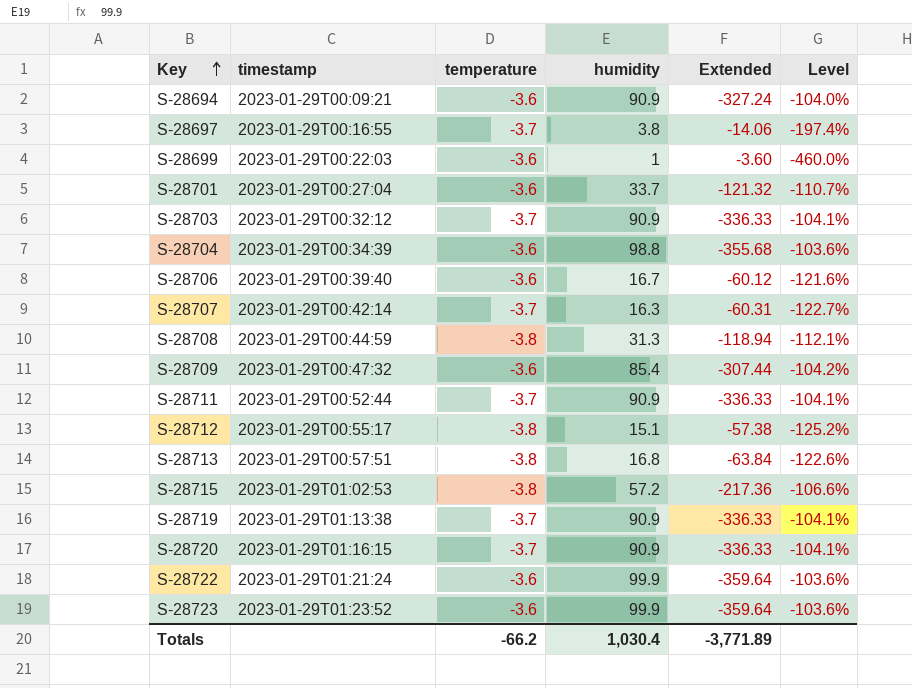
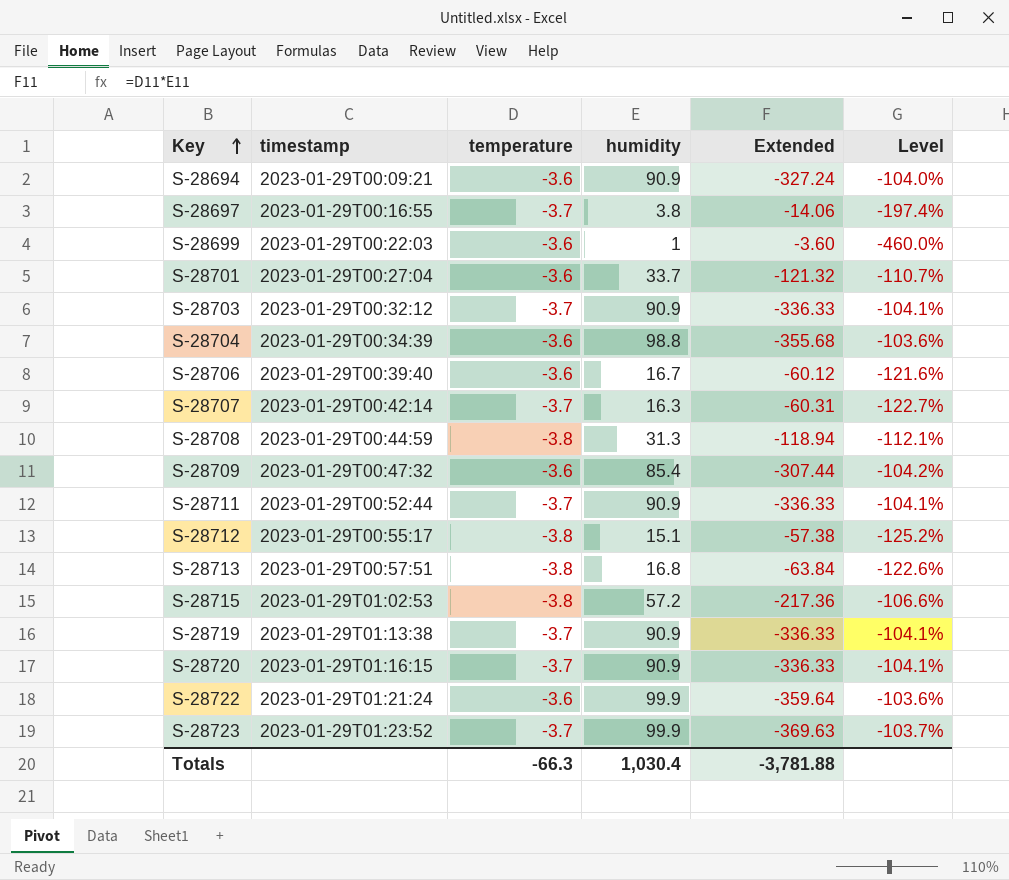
S-28723 | temperature: -3.6 -> -3.7
S-28723 | Extended: -359.64 -> -369.63
S-28723 | Level: -103.6% -> -103.7%
Totals | temperature: -66.2 -> -66.3
Totals | Extended: -3,771.89 -> -3,781.88

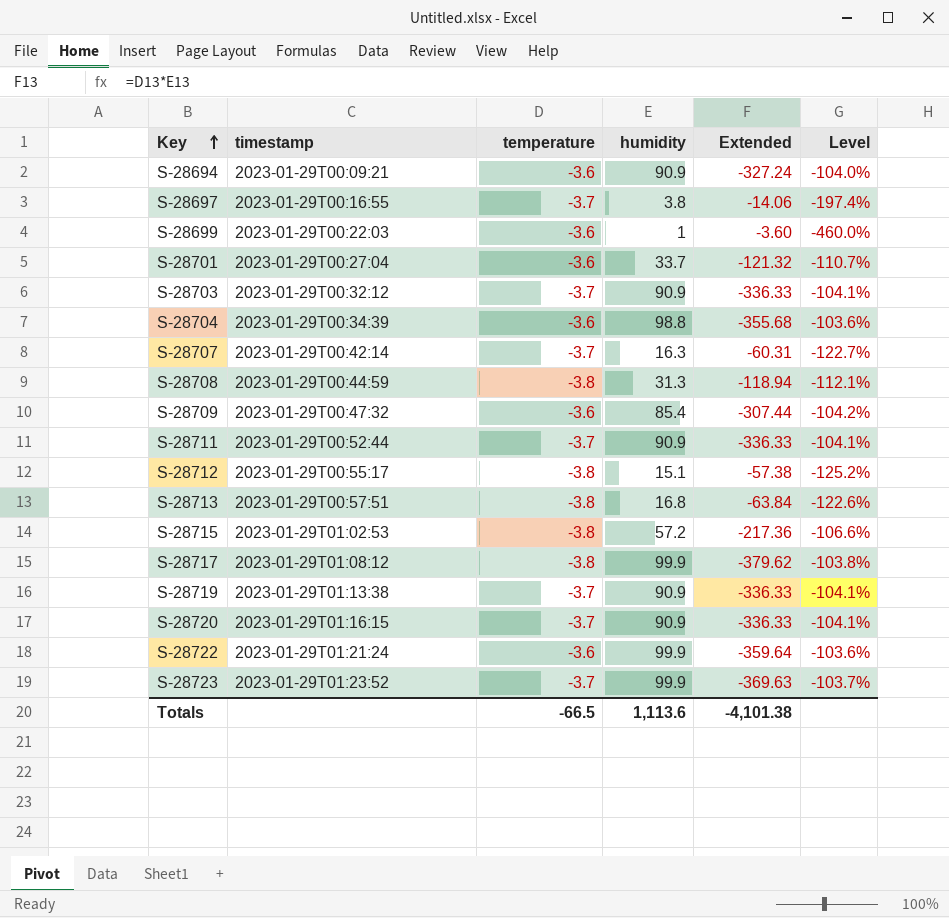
row S-28706: 2023-01-29T00:39:40 | -3.6 | 16.7 | -60.12 | -121.6% -> none
row S-28717: none -> 2023-01-29T01:08:12 | -3.8 | 99.9 | -379.62 | -103.8%
Totals | temperature: -66.3 -> -66.5
Totals | humidity: 1,030.4 -> 1,113.6
Totals | Extended: -3,781.88 -> -4,101.38

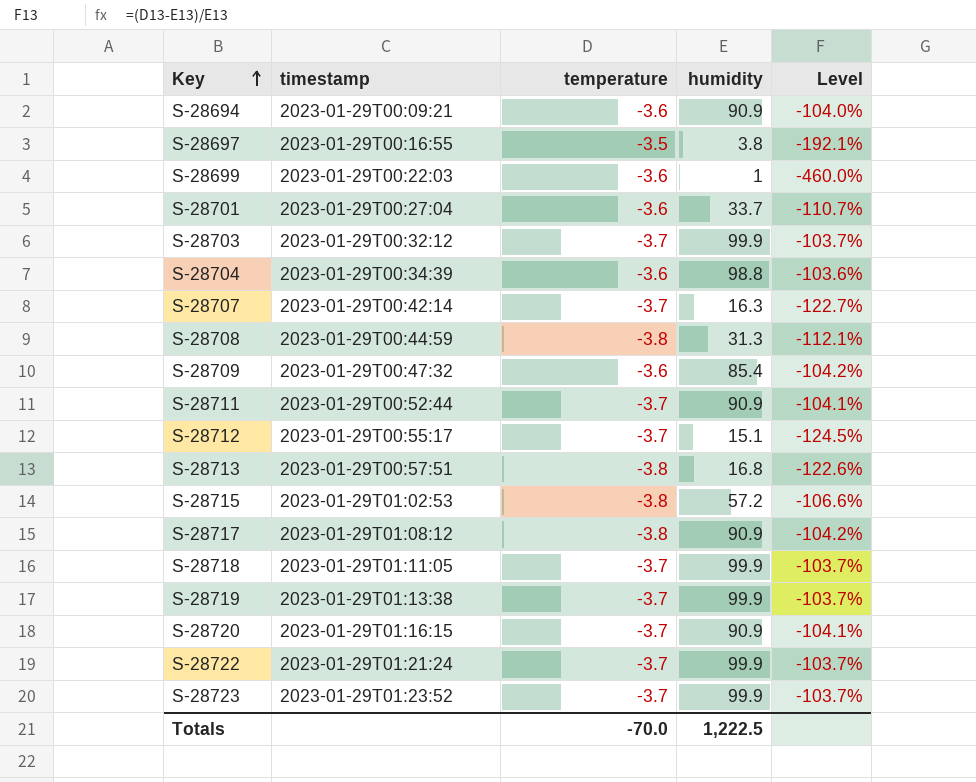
column Extended | formula: [temperature] * [humidity] -> none
S-28697 | temperature: -3.7 -> -3.5
S-28697 | Level: -197.4% -> -192.1%
S-28703 | humidity: 90.9 -> 99.9
S-28703 | Level: -104.1% -> -103.7%
S-28712 | temperature: -3.8 -> -3.7
S-28712 | Level: -125.2% -> -124.5%
S-28717 | humidity: 99.9 -> 90.9
S-28717 | Level: -103.8% -> -104.2%
row S-28718: none -> 2023-01-29T01:11:05 | -3.7 | 99.9 | -103.7%
S-28719 | humidity: 90.9 -> 99.9
S-28719 | Level: -104.1% -> -103.7%
S-28722 | temperature: -3.6 -> -3.7
S-28722 | Level: -103.6% -> -103.7%
Totals | temperature: -66.5 -> -70.0
Totals | humidity: 1,113.6 -> 1,222.5

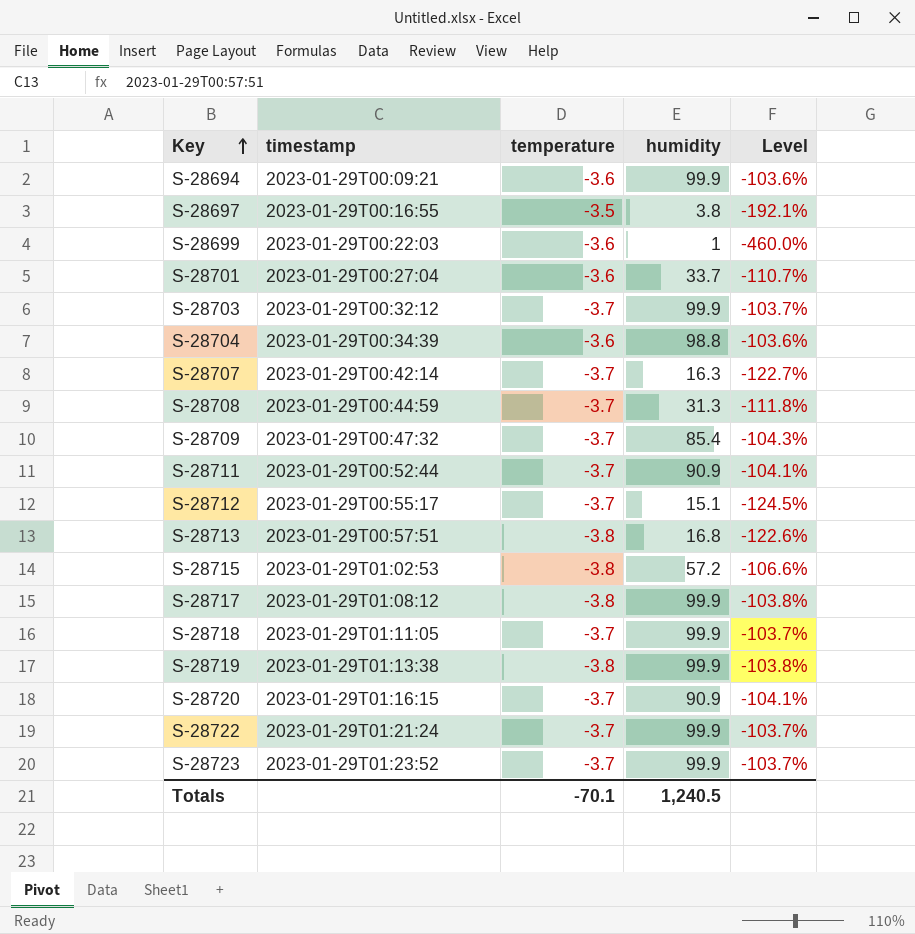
S-28694 | humidity: 90.9 -> 99.9
S-28694 | Level: -104.0% -> -103.6%
S-28708 | temperature: -3.8 -> -3.7
S-28708 | Level: -112.1% -> -111.8%
S-28709 | temperature: -3.6 -> -3.7
S-28709 | Level: -104.2% -> -104.3%
S-28717 | humidity: 90.9 -> 99.9
S-28717 | Level: -104.2% -> -103.8%
S-28719 | temperature: -3.7 -> -3.8
S-28719 | Level: -103.7% -> -103.8%
Totals | temperature: -70.0 -> -70.1
Totals | humidity: 1,222.5 -> 1,240.5

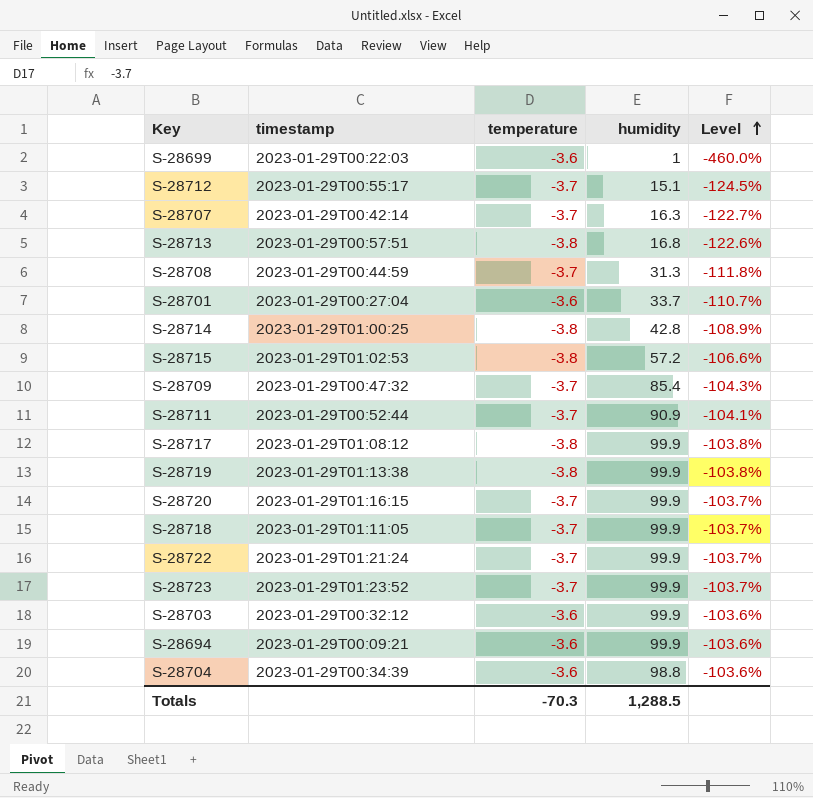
row order: Key ascending -> Level ascending
row S-28697: 2023-01-29T00:16:55 | -3.5 | 3.8 | -192.1% -> none
row S-28714: none -> 2023-01-29T01:00:25 | -3.8 | 42.8 | -108.9%
S-28720 | humidity: 90.9 -> 99.9
S-28720 | Level: -104.1% -> -103.7%
S-28703 | temperature: -3.7 -> -3.6
S-28703 | Level: -103.7% -> -103.6%
Totals | temperature: -70.1 -> -70.3
Totals | humidity: 1,240.5 -> 1,288.5

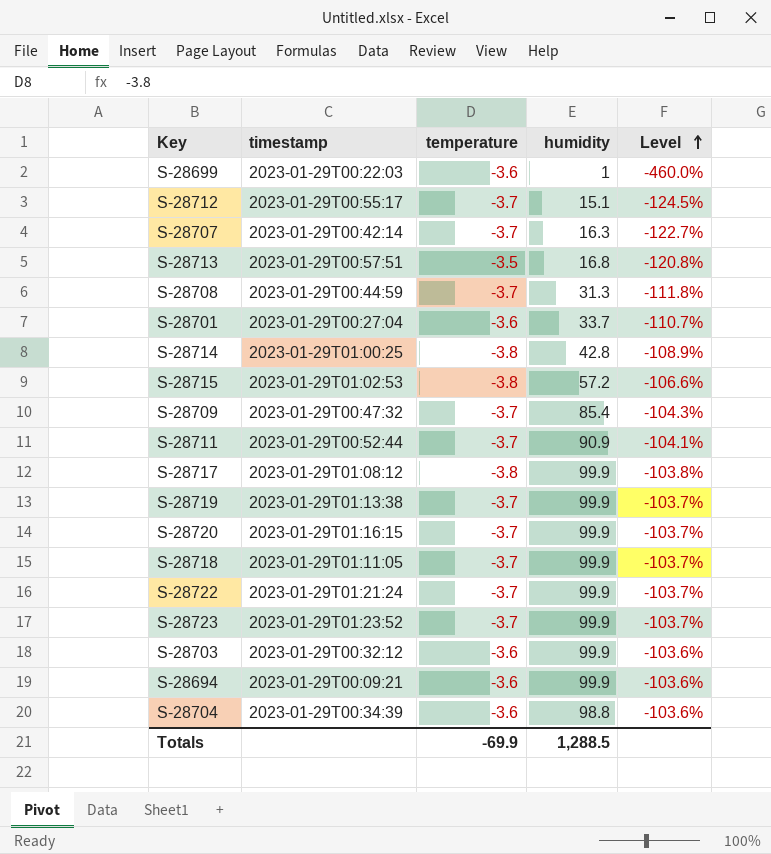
S-28713 | temperature: -3.8 -> -3.5
S-28713 | Level: -122.6% -> -120.8%
S-28719 | temperature: -3.8 -> -3.7
S-28719 | Level: -103.8% -> -103.7%
Totals | temperature: -70.3 -> -69.9

